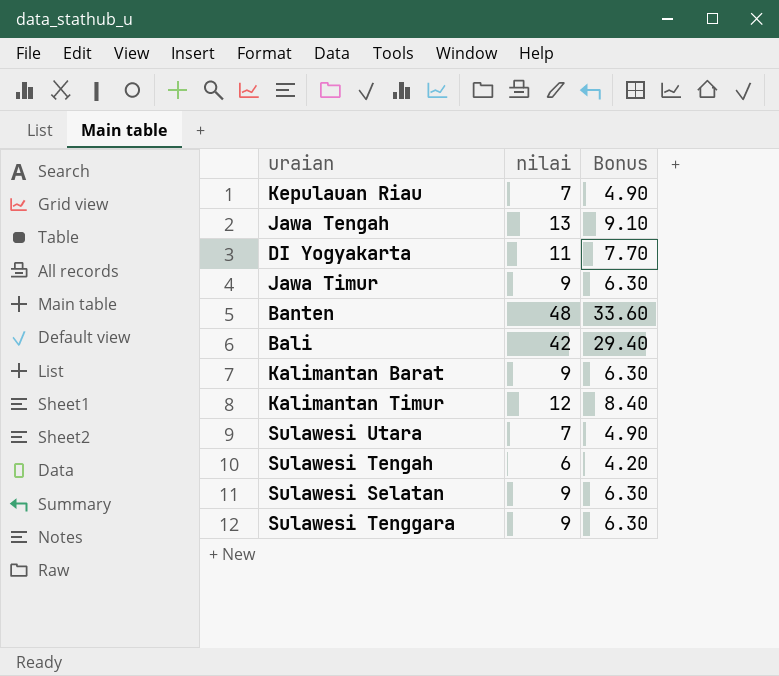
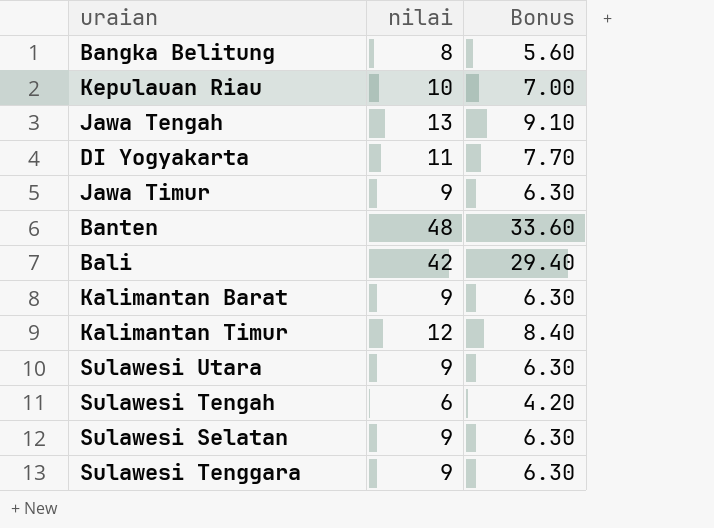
row Bangka Belitung: none -> 8 | 5.60
Kepulauan Riau | nilai: 7 -> 10
Kepulauan Riau | Bonus: 4.90 -> 7.00
Sulawesi Utara | nilai: 7 -> 9
Sulawesi Utara | Bonus: 4.90 -> 6.30

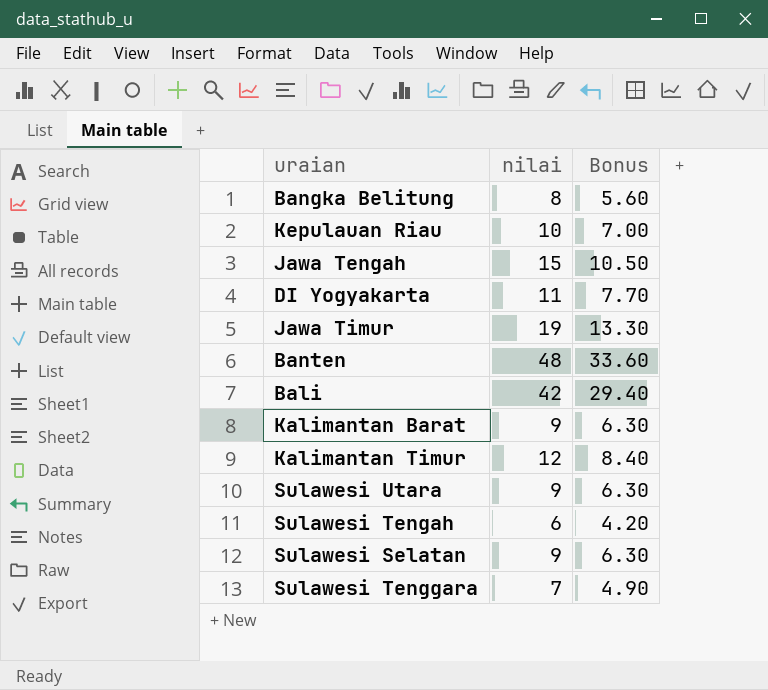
Jawa Tengah | nilai: 13 -> 15
Jawa Tengah | Bonus: 9.10 -> 10.50
Jawa Timur | nilai: 9 -> 19
Jawa Timur | Bonus: 6.30 -> 13.30
Sulawesi Tenggara | nilai: 9 -> 7
Sulawesi Tenggara | Bonus: 6.30 -> 4.90

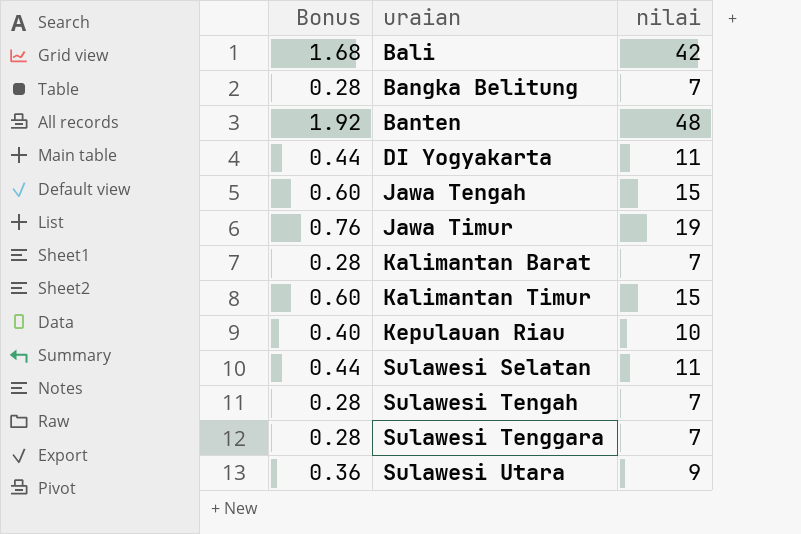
row order: none -> uraian ascending
column Bonus | formula: [nilai] * 0.7 -> [nilai] * 0.04
column Bonus | position: 3 -> 1
Bangka Belitung | nilai: 8 -> 7
Kalimantan Barat | nilai: 9 -> 7
Kalimantan Timur | nilai: 12 -> 15
Sulawesi Selatan | nilai: 9 -> 11
Sulawesi Tengah | nilai: 6 -> 7

